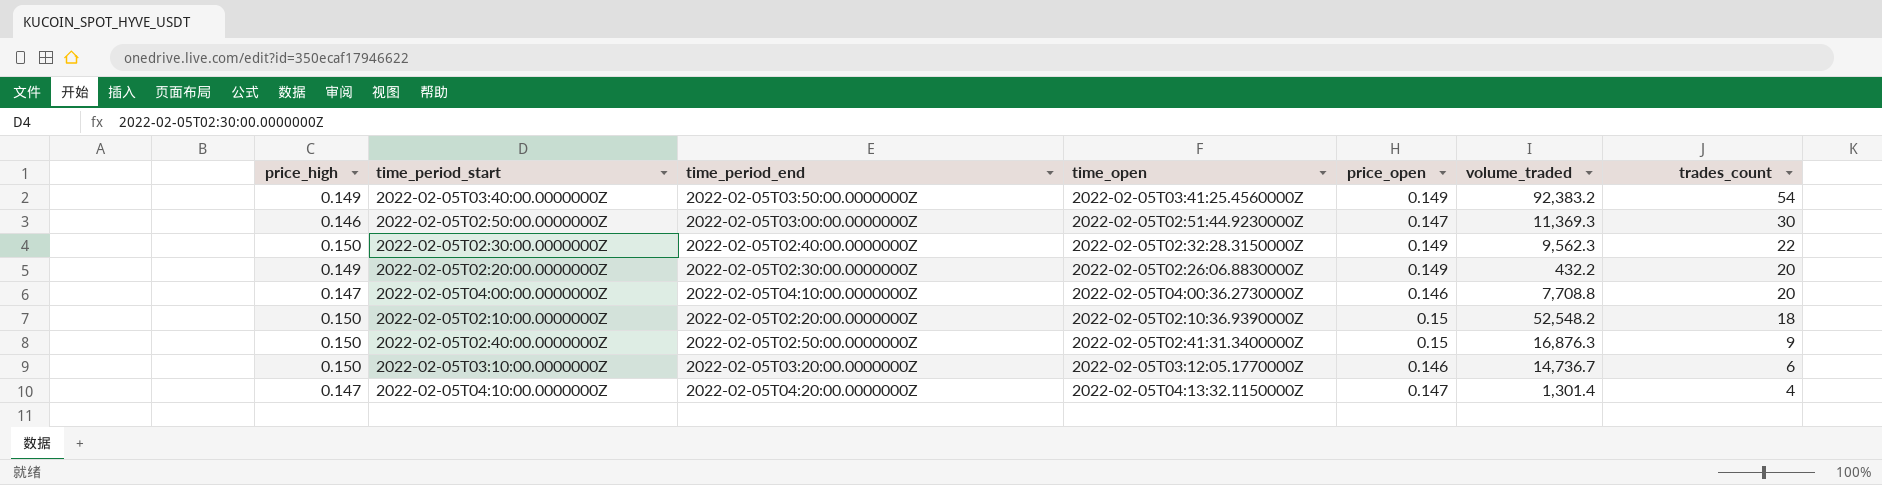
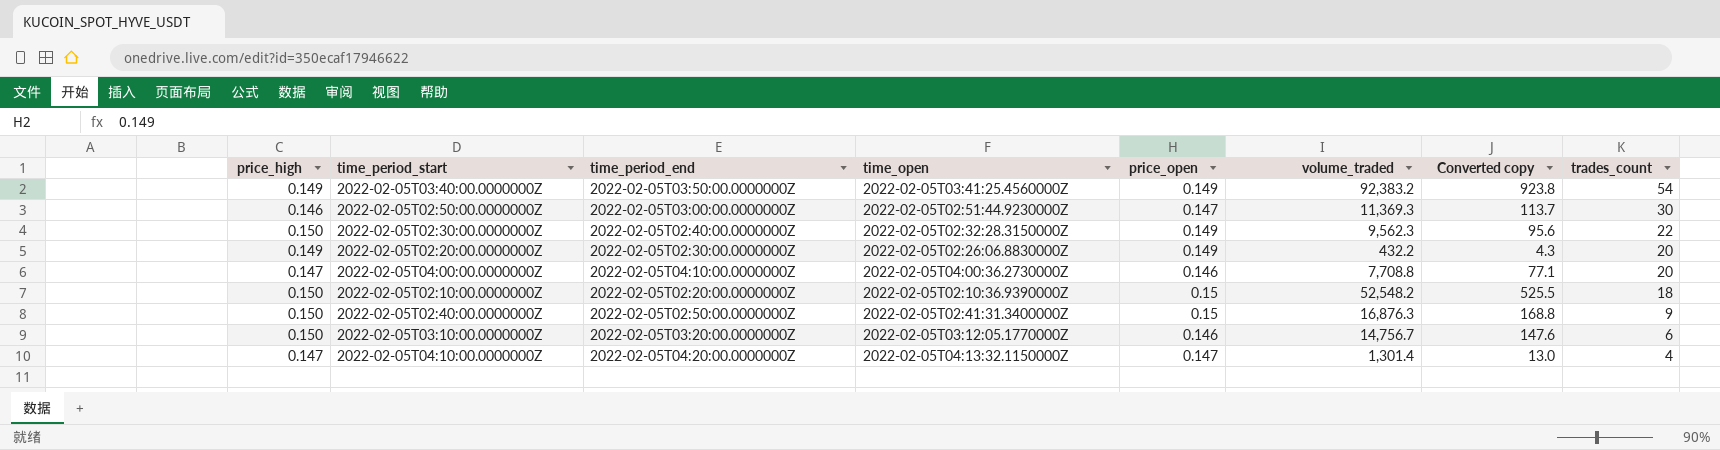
column Converted copy | formula: none -> [volume_traded] * 0.01
2022-02-05T03:10:00.0000000Z | volume_traded: 14,736.7 -> 14,756.7

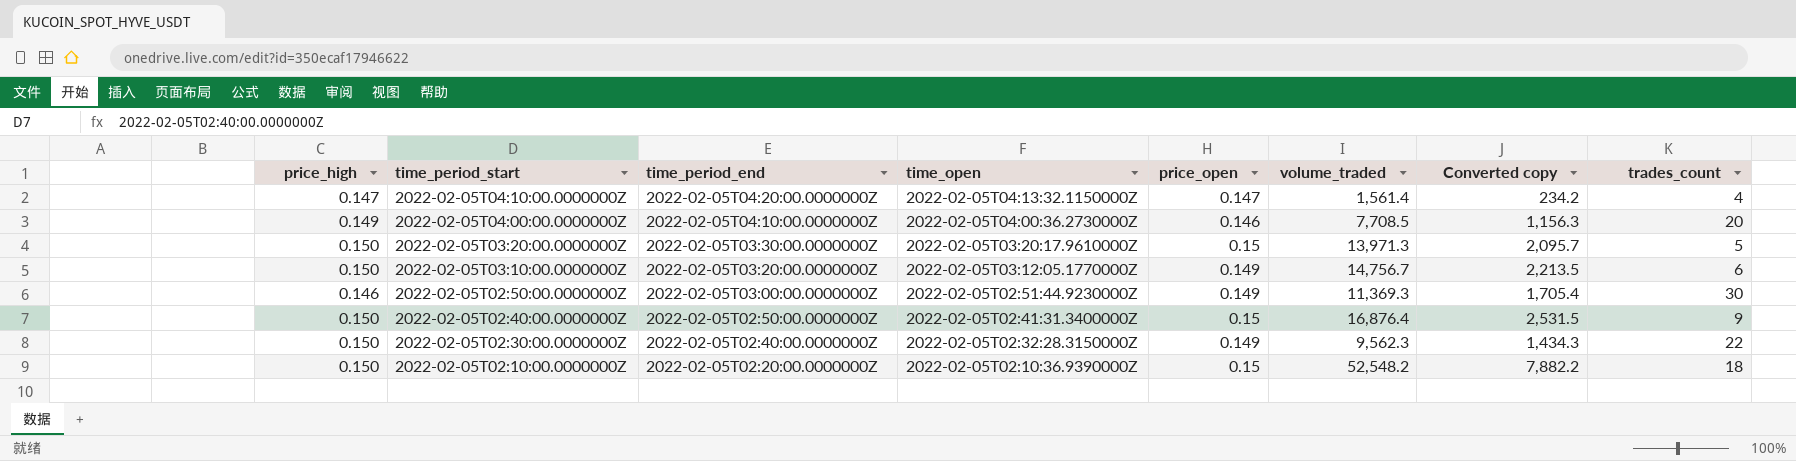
row order: trades_count descending -> time_period_start descending
column Converted copy | formula: [volume_traded] * 0.01 -> [volume_traded] * 0.15
row 2022-02-05T03:40:00.0000000Z: 0.149 | 2022-02-05T03:50:00.0000000Z | 2022-02-05T03:41:25.4560000Z | 0.149 | 92,383.2 | 923.8 | 54 -> none
row 2022-02-05T02:20:00.0000000Z: 0.149 | 2022-02-05T02:30:00.0000000Z | 2022-02-05T02:26:06.8830000Z | 0.149 | 432.2 | 4.3 | 20 -> none
2022-02-05T04:10:00.0000000Z | volume_traded: 1,301.4 -> 1,561.4
2022-02-05T04:00:00.0000000Z | price_high: 0.147 -> 0.149
2022-02-05T04:00:00.0000000Z | volume_traded: 7,708.8 -> 7,708.5
row 2022-02-05T03:20:00.0000000Z: none -> 0.150 | 2022-02-05T03:30:00.0000000Z | 2022-02-05T03:20:17.9610000Z | 0.15 | 13,971.3 | 2,095.7 | 5
2022-02-05T03:10:00.0000000Z | price_open: 0.146 -> 0.149
2022-02-05T02:50:00.0000000Z | price_open: 0.147 -> 0.149
2022-02-05T02:40:00.0000000Z | volume_traded: 16,876.3 -> 16,876.4

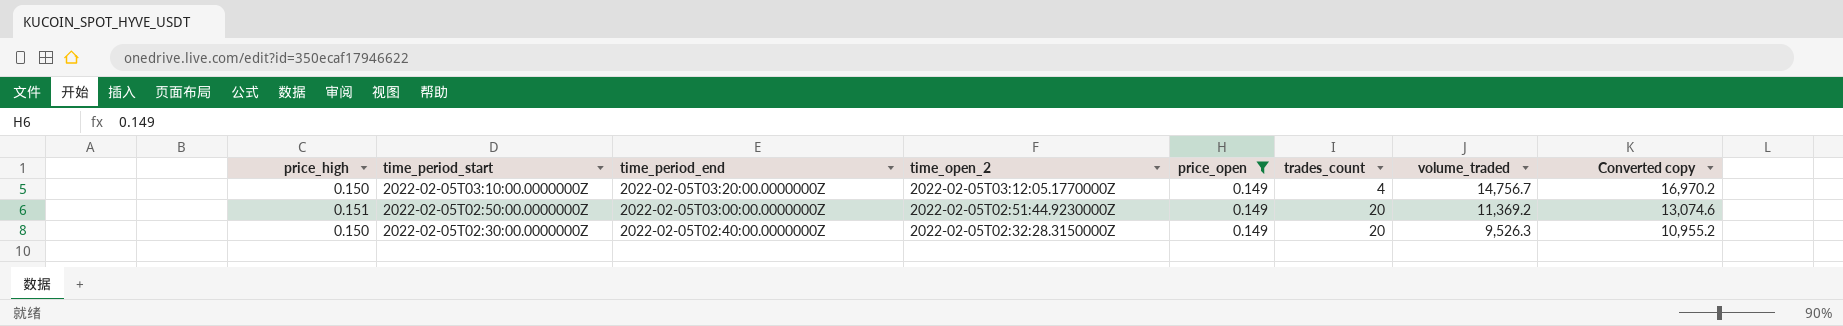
filter: none -> price_open = 0.149
column name: time_open -> time_open_2
column trades_count | position: 8 -> 6
column Converted copy | formula: [volume_traded] * 0.15 -> [volume_traded] * 1.15
2022-02-05T03:10:00.0000000Z | trades_count: 6 -> 4
2022-02-05T02:50:00.0000000Z | price_high: 0.146 -> 0.151
2022-02-05T02:50:00.0000000Z | trades_count: 30 -> 20
2022-02-05T02:50:00.0000000Z | volume_traded: 11,369.3 -> 11,369.2
2022-02-05T02:30:00.0000000Z | trades_count: 22 -> 20
2022-02-05T02:30:00.0000000Z | volume_traded: 9,562.3 -> 9,526.3

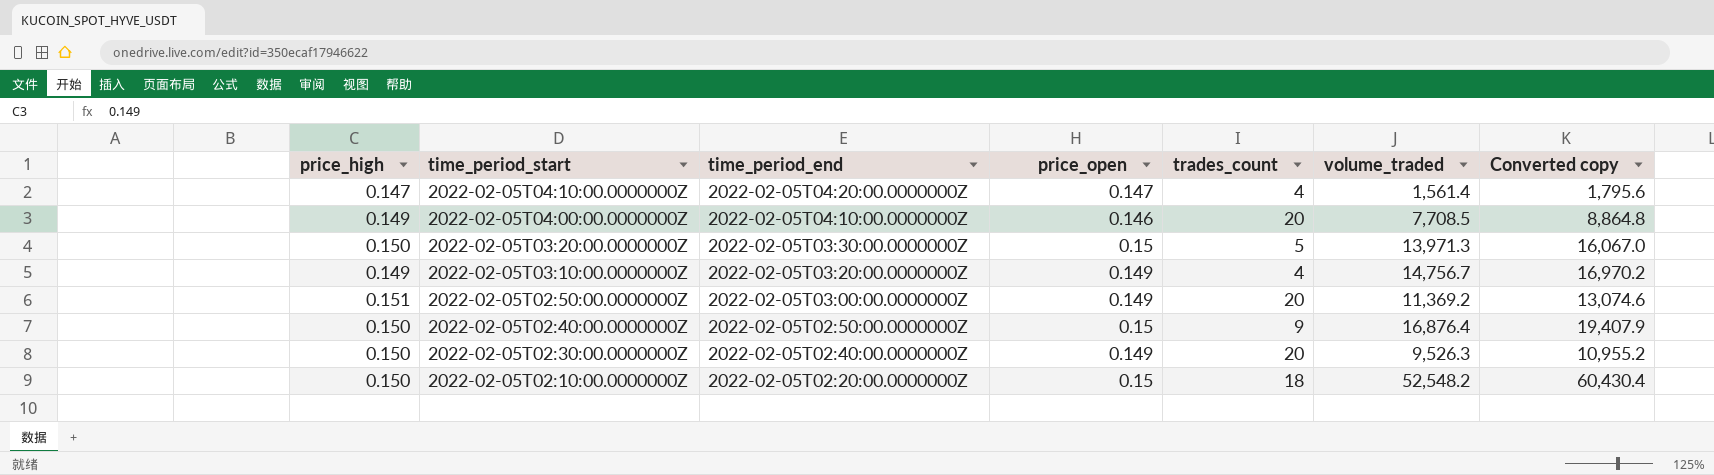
filter: price_open = 0.149 -> none
column time_open_2 | position: 4 -> none
2022-02-05T03:10:00.0000000Z | price_high: 0.150 -> 0.149

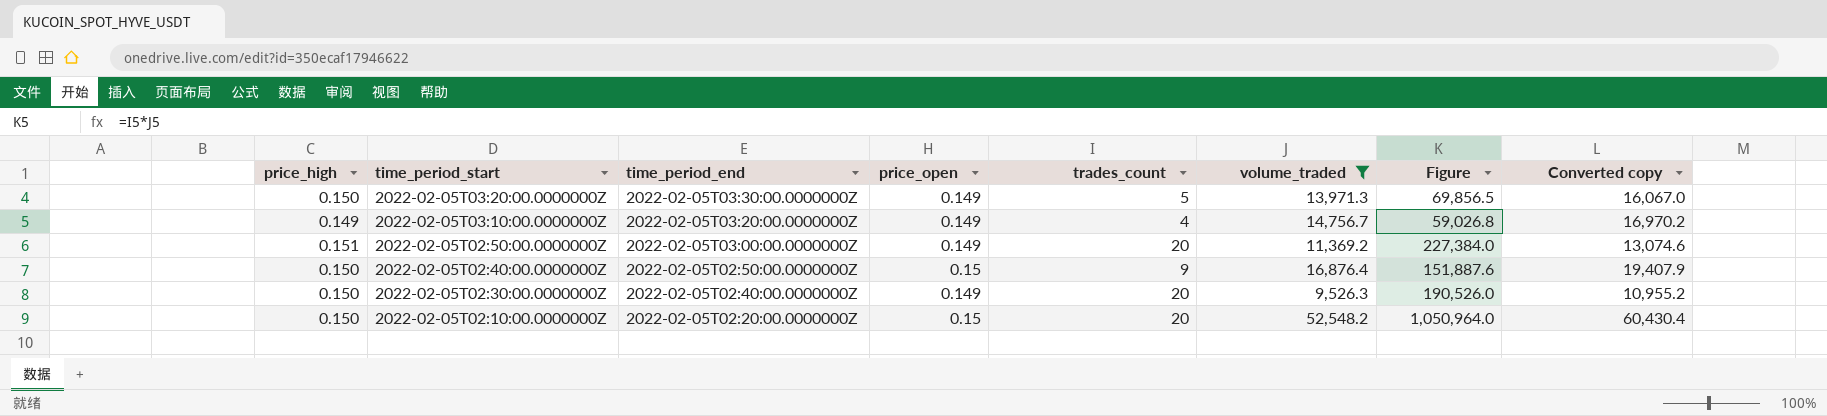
filter: none -> volume_traded >= 9,526.3
column Figure | formula: none -> [trades_count] * [volume_traded]
2022-02-05T03:20:00.0000000Z | price_open: 0.15 -> 0.149
2022-02-05T02:10:00.0000000Z | trades_count: 18 -> 20

